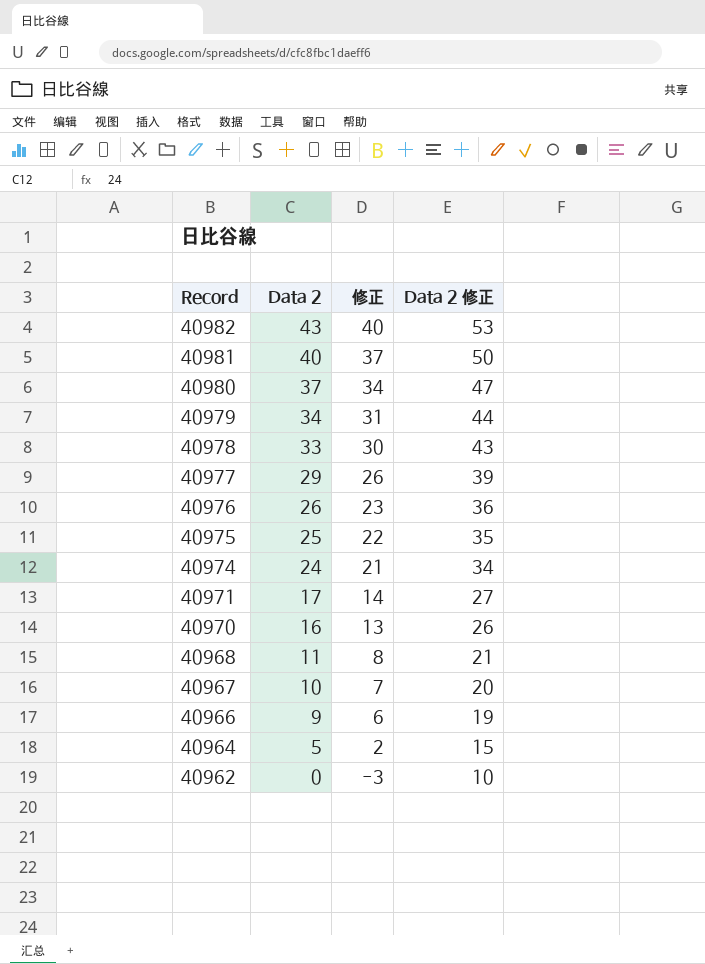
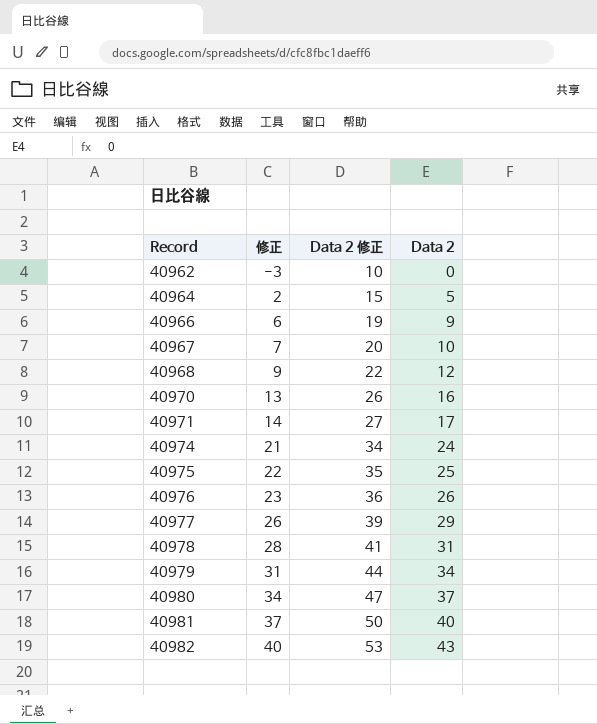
row order: Record descending -> Record ascending
column Data 2 | position: 2 -> 4
40968 | 修正: 8 -> 9
40968 | Data 2 修正: 21 -> 22
40968 | Data 2: 11 -> 12
40978 | 修正: 30 -> 28
40978 | Data 2 修正: 43 -> 41
40978 | Data 2: 33 -> 31

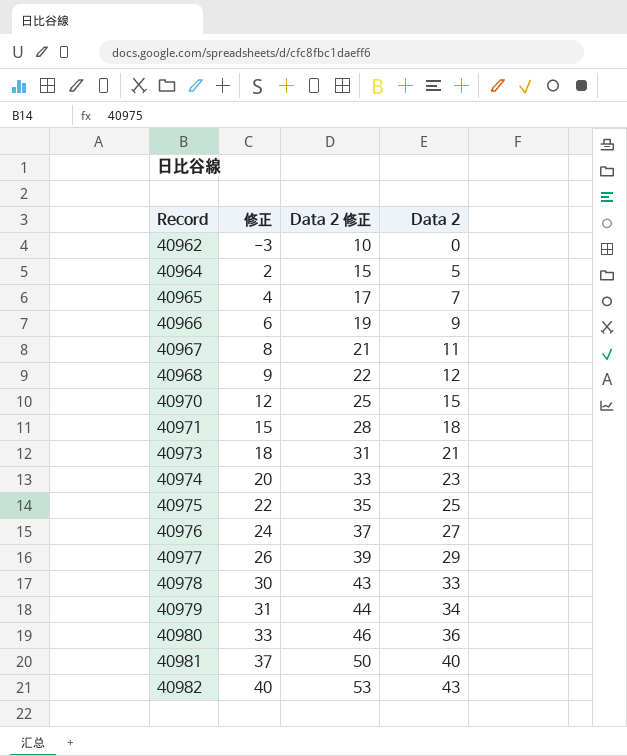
row 40965: none -> 4 | 17 | 7
40967 | 修正: 7 -> 8
40967 | Data 2 修正: 20 -> 21
40967 | Data 2: 10 -> 11
40970 | 修正: 13 -> 12
40970 | Data 2 修正: 26 -> 25
40970 | Data 2: 16 -> 15
40971 | 修正: 14 -> 15
40971 | Data 2 修正: 27 -> 28
40971 | Data 2: 17 -> 18
row 40973: none -> 18 | 31 | 21
40974 | 修正: 21 -> 20
40974 | Data 2 修正: 34 -> 33
40974 | Data 2: 24 -> 23
40976 | 修正: 23 -> 24
40976 | Data 2 修正: 36 -> 37
40976 | Data 2: 26 -> 27
40978 | 修正: 28 -> 30
40978 | Data 2 修正: 41 -> 43
40978 | Data 2: 31 -> 33
40980 | 修正: 34 -> 33
40980 | Data 2 修正: 47 -> 46
40980 | Data 2: 37 -> 36

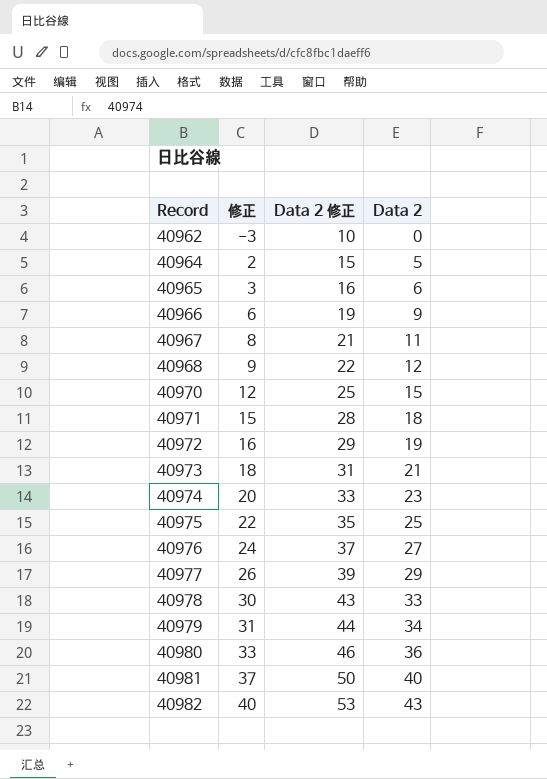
40965 | 修正: 4 -> 3
40965 | Data 2 修正: 17 -> 16
40965 | Data 2: 7 -> 6
row 40972: none -> 16 | 29 | 19

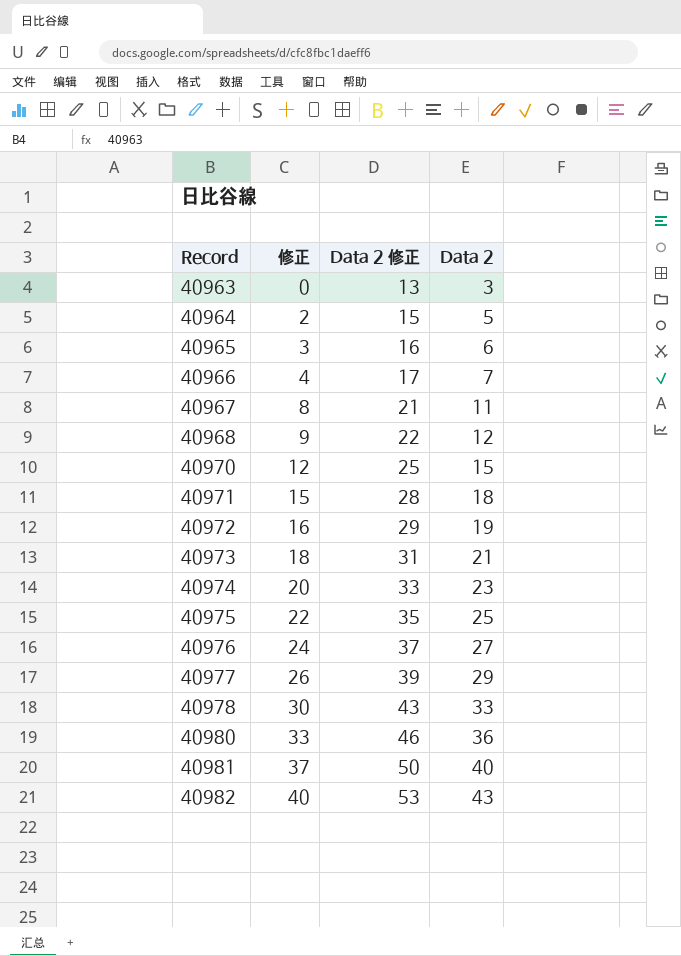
row 40962: -3 | 10 | 0 -> none
row 40979: 31 | 44 | 34 -> none
row 40963: none -> 0 | 13 | 3
40966 | 修正: 6 -> 4
40966 | Data 2 修正: 19 -> 17
40966 | Data 2: 9 -> 7

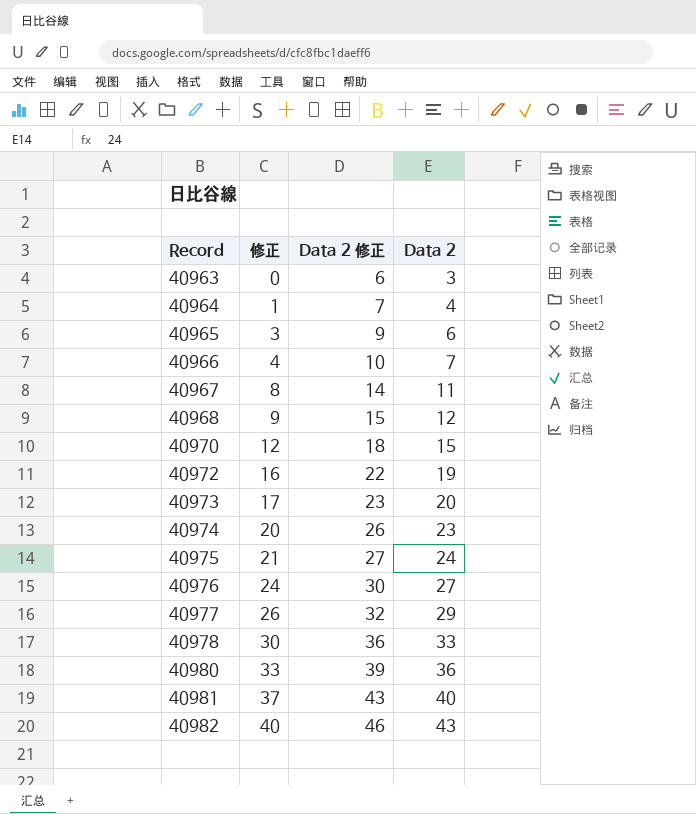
column Data 2 修正 | formula: [Data 2] + 10 -> [Data 2] + 3
row 40971: 15 | 28 | 18 -> none
40964 | 修正: 2 -> 1
40964 | Data 2: 5 -> 4
40973 | 修正: 18 -> 17
40973 | Data 2: 21 -> 20
40975 | 修正: 22 -> 21
40975 | Data 2: 25 -> 24

